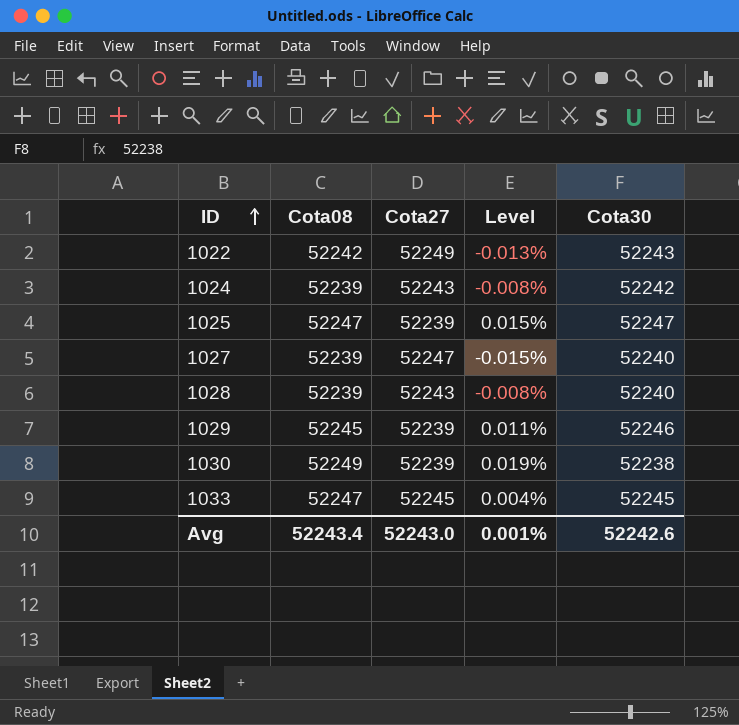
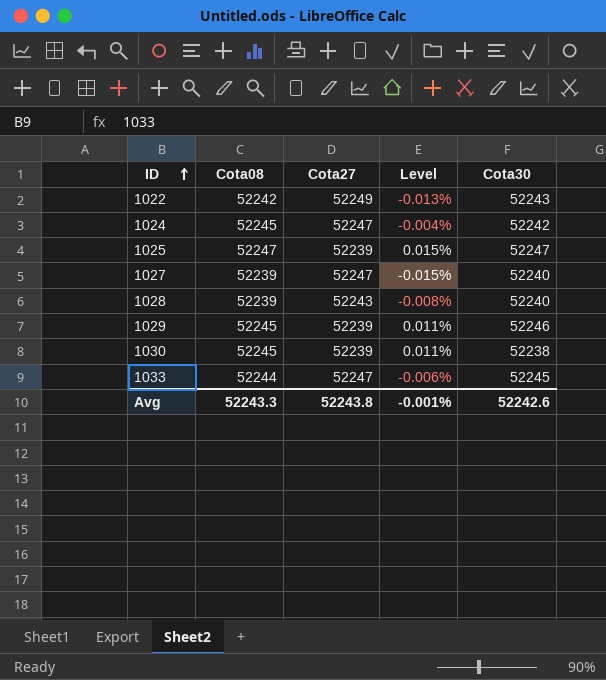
1024 | Cota08: 52239 -> 52245
1024 | Cota27: 52243 -> 52247
1024 | Level: -0.008% -> -0.004%
1030 | Cota08: 52249 -> 52245
1030 | Level: 0.019% -> 0.011%
1033 | Cota08: 52247 -> 52244
1033 | Cota27: 52245 -> 52247
1033 | Level: 0.004% -> -0.006%
Avg | Cota08: 52243.4 -> 52243.3
Avg | Cota27: 52243.0 -> 52243.8
Avg | Level: 0.001% -> -0.001%

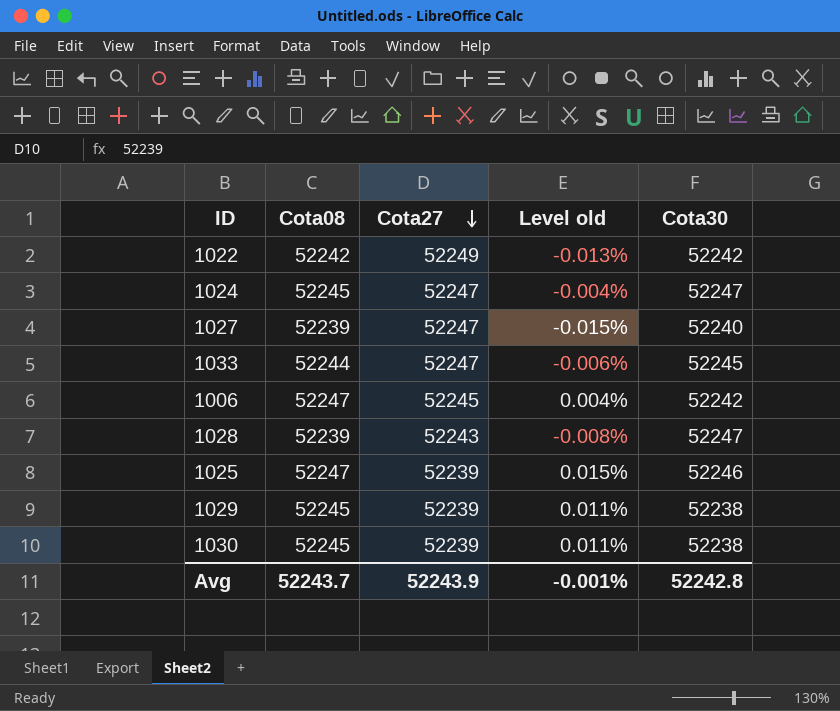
row order: ID ascending -> Cota27 descending
column name: Level -> Level old
1022 | Cota30: 52243 -> 52242
1024 | Cota30: 52242 -> 52247
row 1006: none -> 52247 | 52245 | 0.004% | 52242
1028 | Cota30: 52240 -> 52247
1025 | Cota30: 52247 -> 52246
1029 | Cota30: 52246 -> 52238
Avg | Cota08: 52243.3 -> 52243.7
Avg | Cota27: 52243.8 -> 52243.9
Avg | Cota30: 52242.6 -> 52242.8

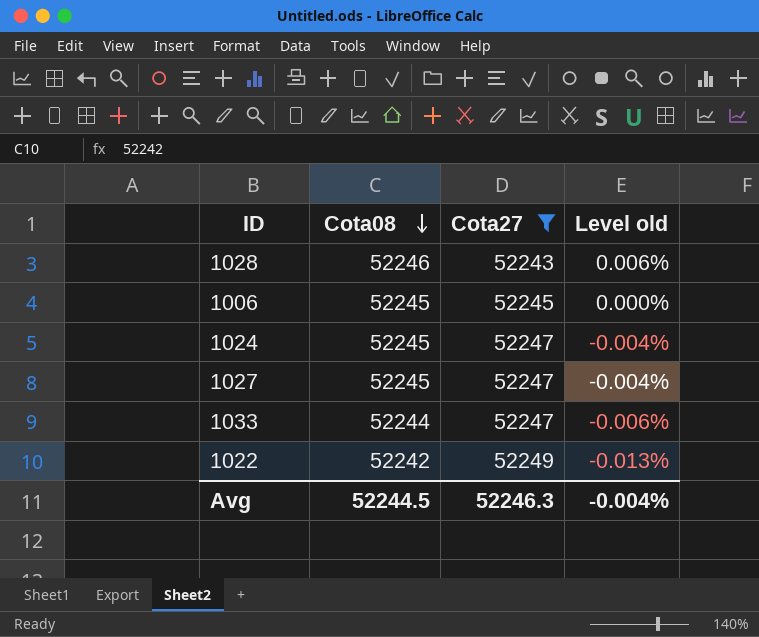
filter: none -> Cota27 != 52239
row order: Cota27 descending -> Cota08 descending
column Cota30 | position: 5 -> none
1028 | Cota08: 52239 -> 52246
1028 | Level old: -0.008% -> 0.006%
1006 | Cota08: 52247 -> 52245
1006 | Level old: 0.004% -> 0.000%
1027 | Cota08: 52239 -> 52245
1027 | Level old: -0.015% -> -0.004%
Avg | Cota08: 52243.7 -> 52244.5
Avg | Cota27: 52243.9 -> 52246.3
Avg | Level old: -0.001% -> -0.004%

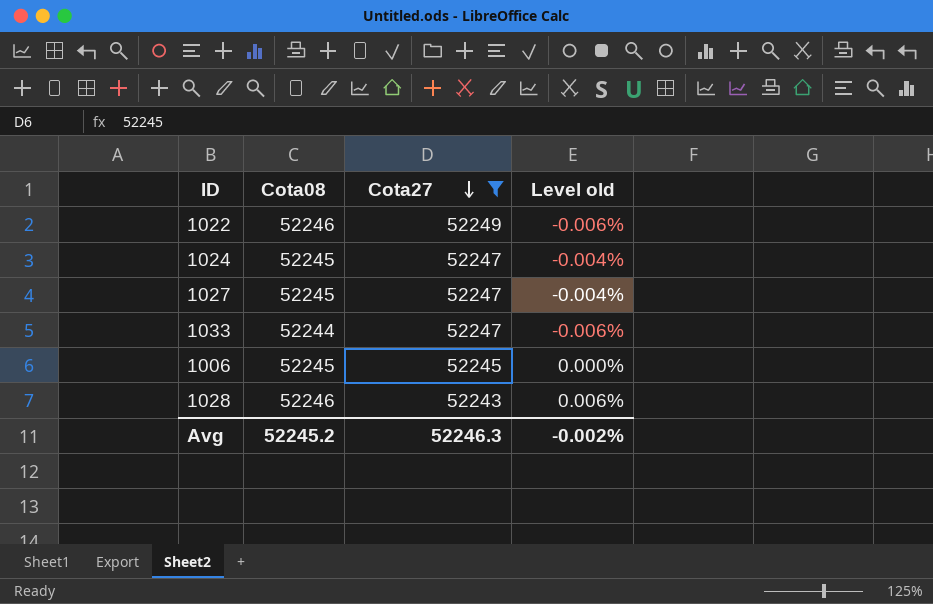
row order: Cota08 descending -> Cota27 descending
1022 | Cota08: 52242 -> 52246
1022 | Level old: -0.013% -> -0.006%
Avg | Cota08: 52244.5 -> 52245.2
Avg | Level old: -0.004% -> -0.002%

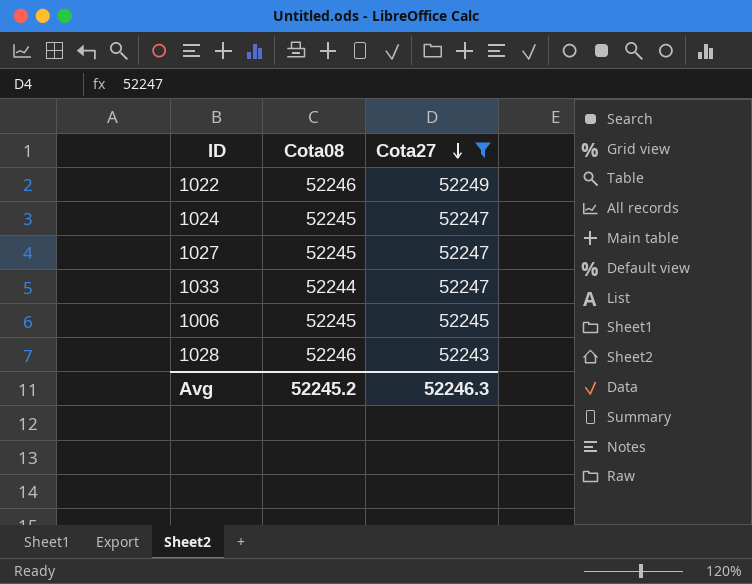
column Level old | formula: ([Cota08] - [Cota27]) / [Cota27] -> none

